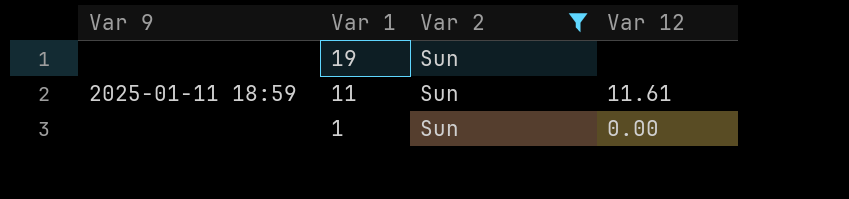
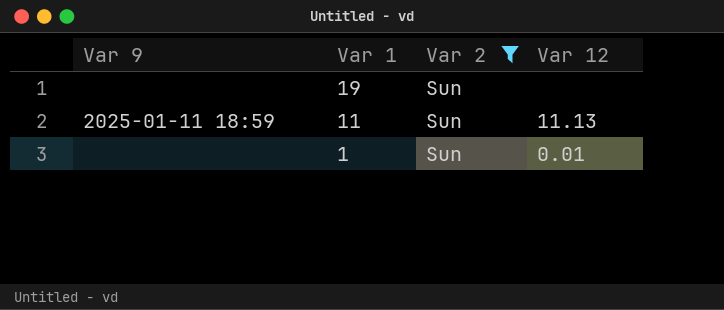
11 | Var 12: 11.61 -> 11.13
1 | Var 12: 0.00 -> 0.01

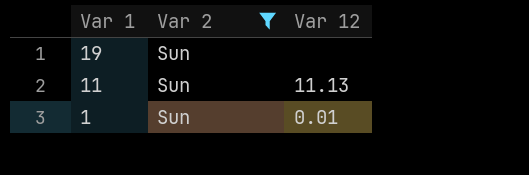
column Var 9 | position: 1 -> none

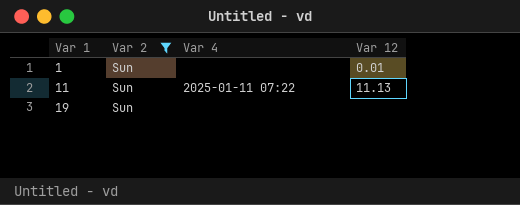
row order: Var 1 descending -> Var 1 ascending
column Var 4 | position: none -> 3

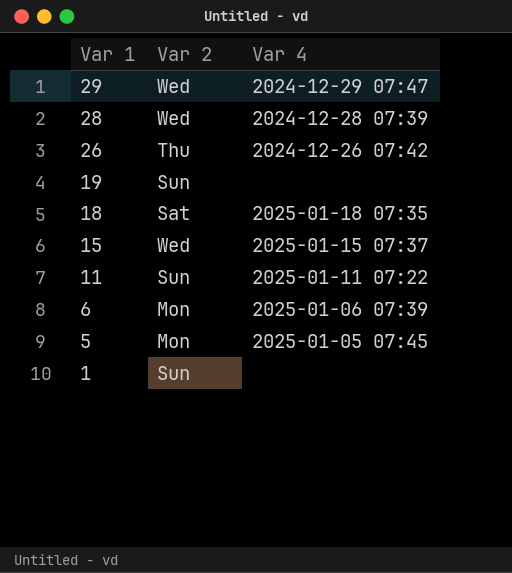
filter: Var 2 = Sun -> none
row order: Var 1 ascending -> Var 1 descending
column Var 12 | position: 4 -> none

